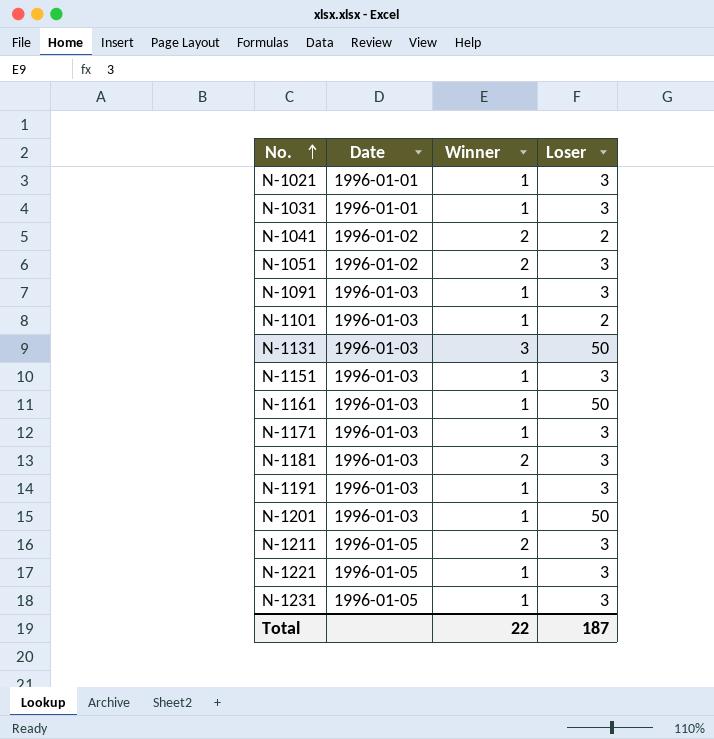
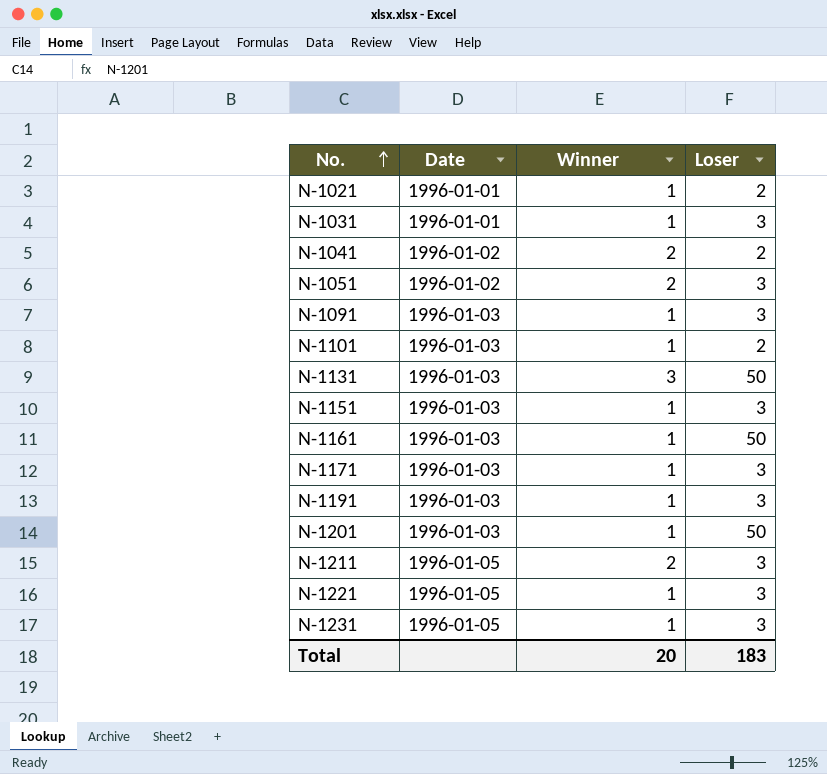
row N-1181: 1996-01-03 | 2 | 3 -> none
N-1021 | Loser: 3 -> 2
Total | Winner: 22 -> 20
Total | Loser: 187 -> 183

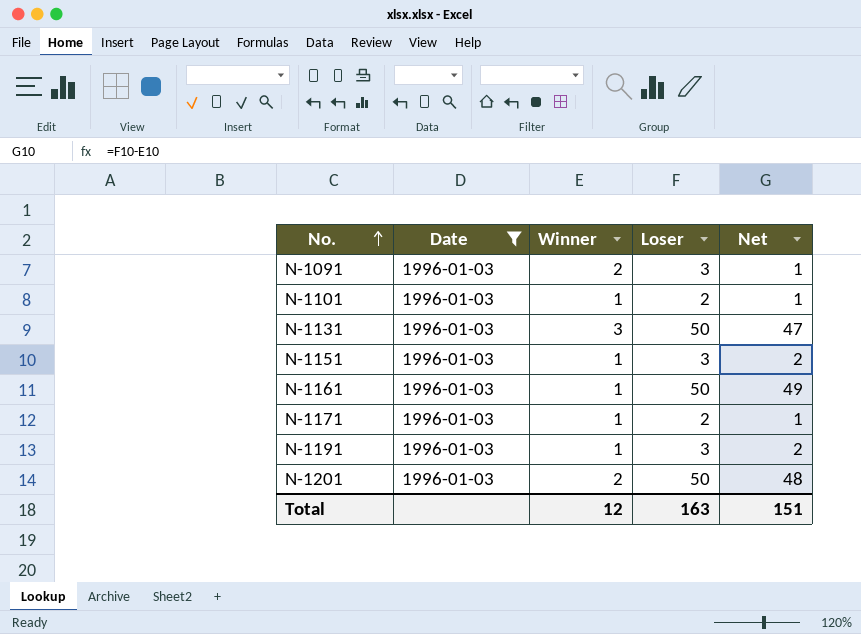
filter: none -> Date = 1996-01-03
column Net | formula: none -> [Loser] - [Winner]
N-1091 | Winner: 1 -> 2
N-1171 | Loser: 3 -> 2
N-1201 | Winner: 1 -> 2
Total | Winner: 20 -> 12
Total | Loser: 183 -> 163

